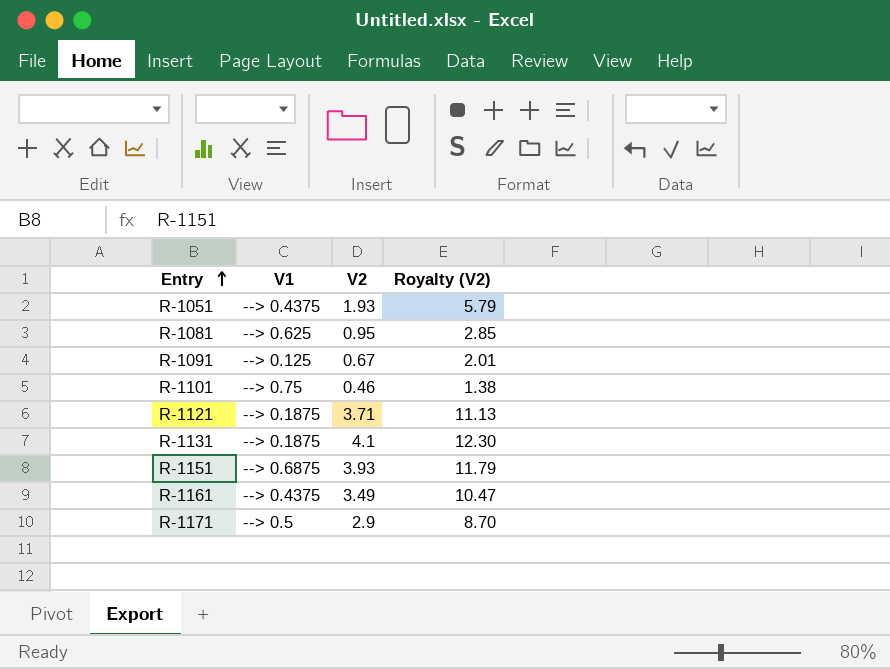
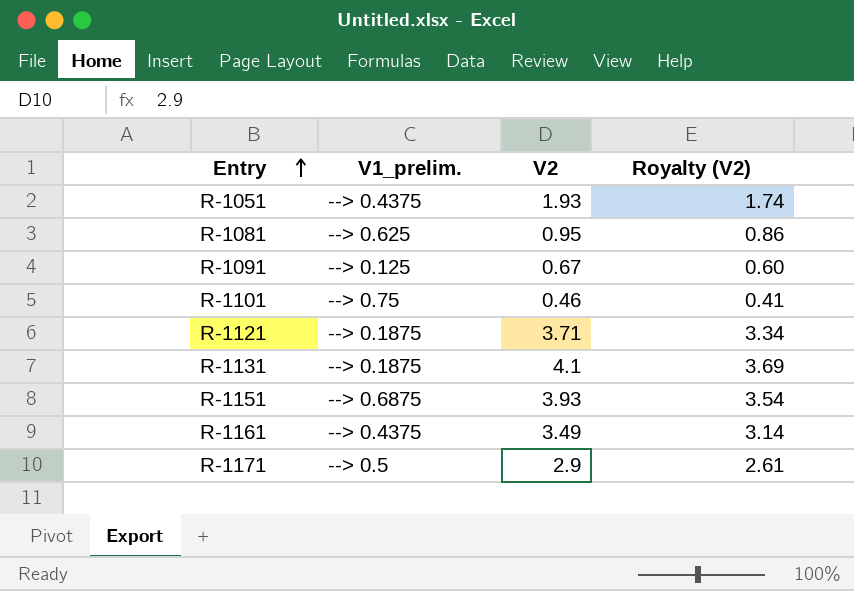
column name: V1 -> V1_prelim.
column Royalty (V2) | formula: [V2] * 3 -> [V2] * 0.9

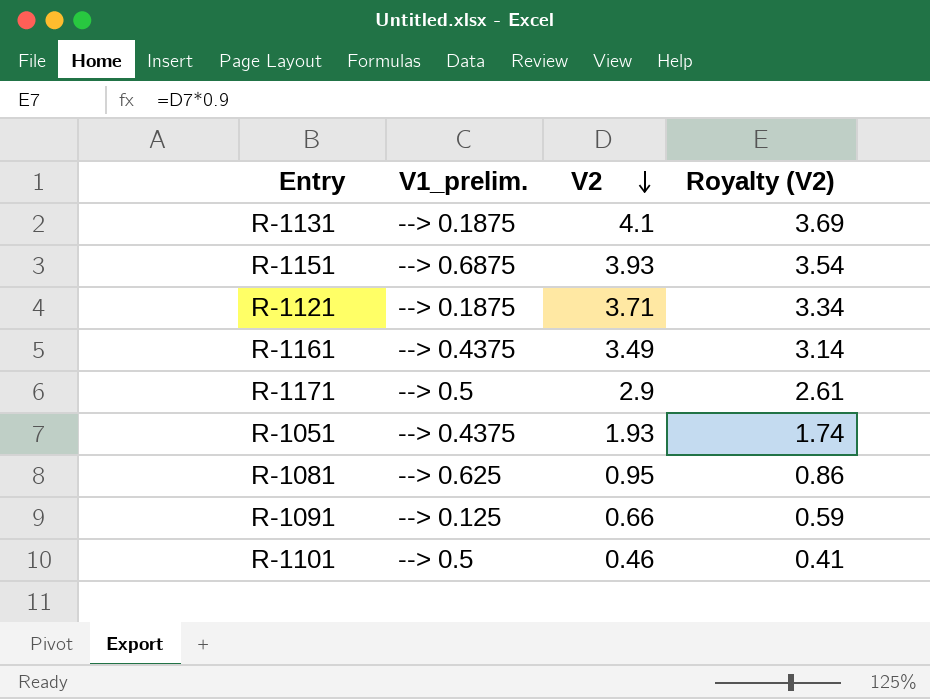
row order: Entry ascending -> V2 descending
R-1091 | V2: 0.67 -> 0.66
R-1091 | Royalty (V2): 0.60 -> 0.59
R-1101 | V1_prelim.: --> 0.75 -> --> 0.5

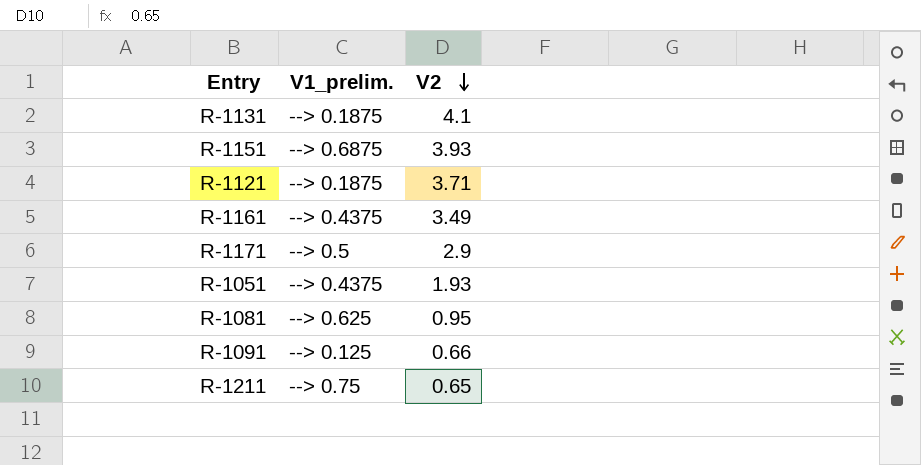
column Royalty (V2) | formula: [V2] * 0.9 -> none
row R-1101: --> 0.5 | 0.46 | 0.41 -> none
row R-1211: none -> --> 0.75 | 0.65

